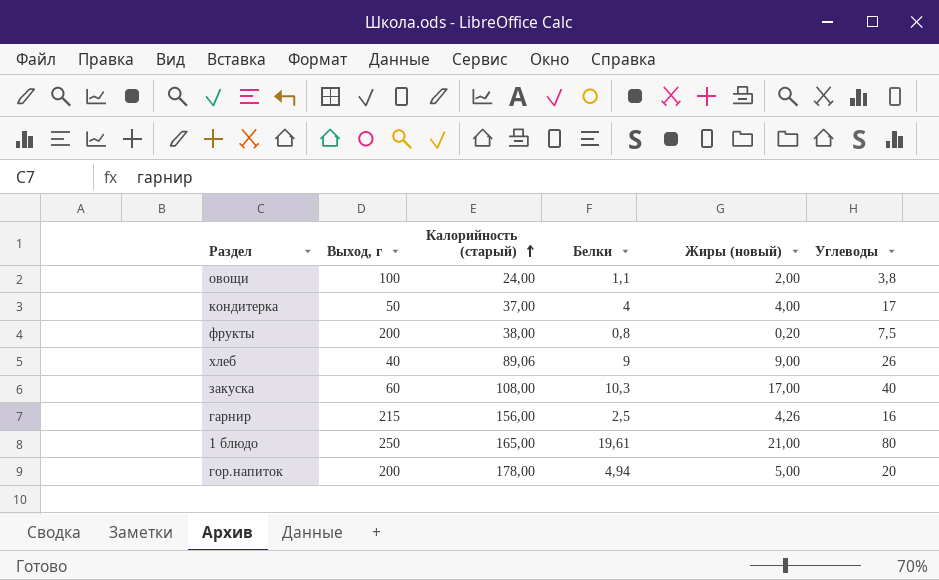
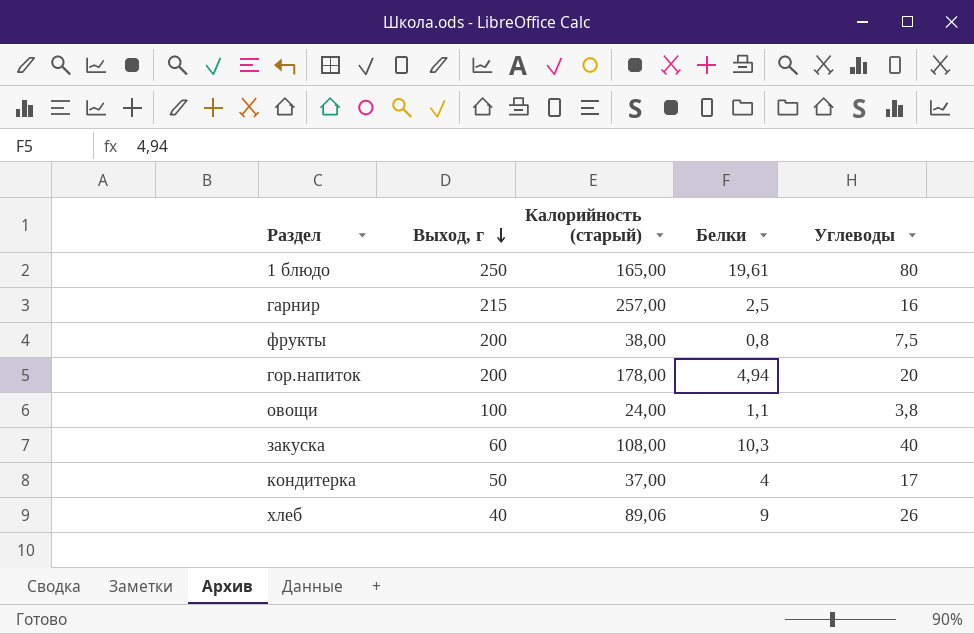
row order: Калорийность (старый) ascending -> Выход, г descending
column Жиры (новый) | position: 5 -> none
гарнир | Калорийность (старый): 156,00 -> 257,00

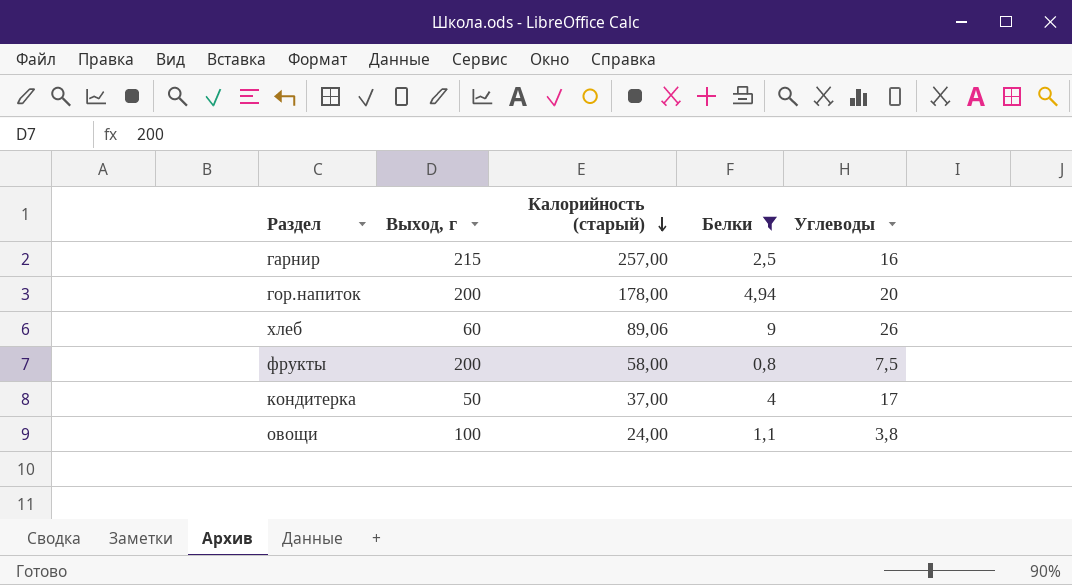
filter: none -> Белки <= 9
row order: Выход, г descending -> Калорийность (старый) descending
хлеб | Выход, г: 40 -> 60
фрукты | Калорийность (старый): 38,00 -> 58,00

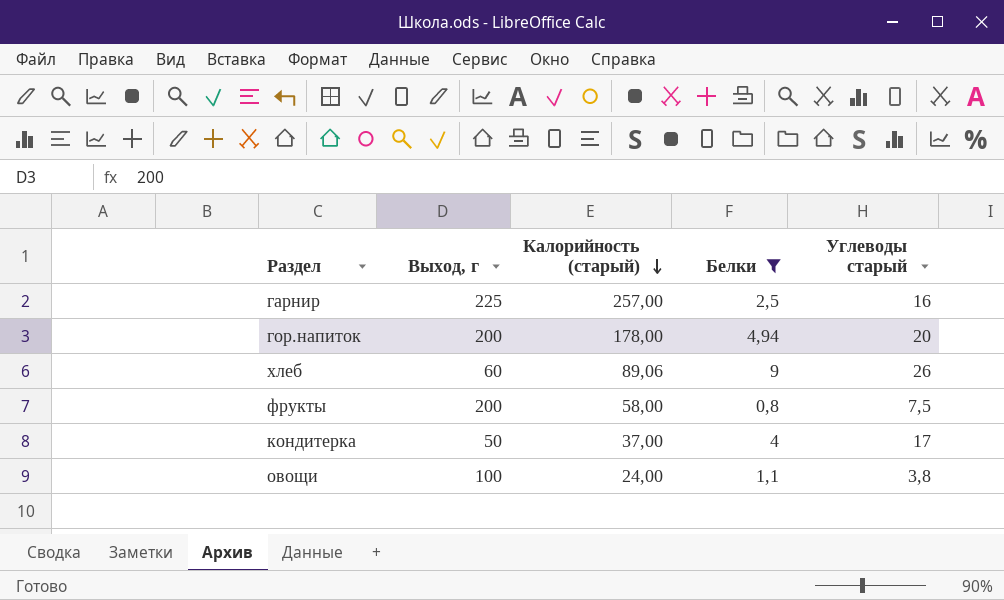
column name: Углеводы -> Углеводы старый
гарнир | Выход, г: 215 -> 225

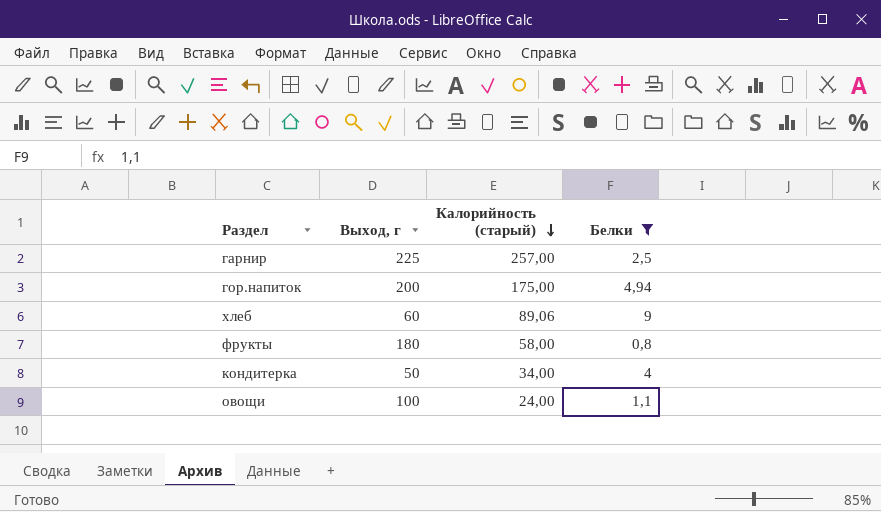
column Углеводы старый | position: 5 -> none
гор.напиток | Калорийность (старый): 178,00 -> 175,00
фрукты | Выход, г: 200 -> 180
кондитерка | Калорийность (старый): 37,00 -> 34,00

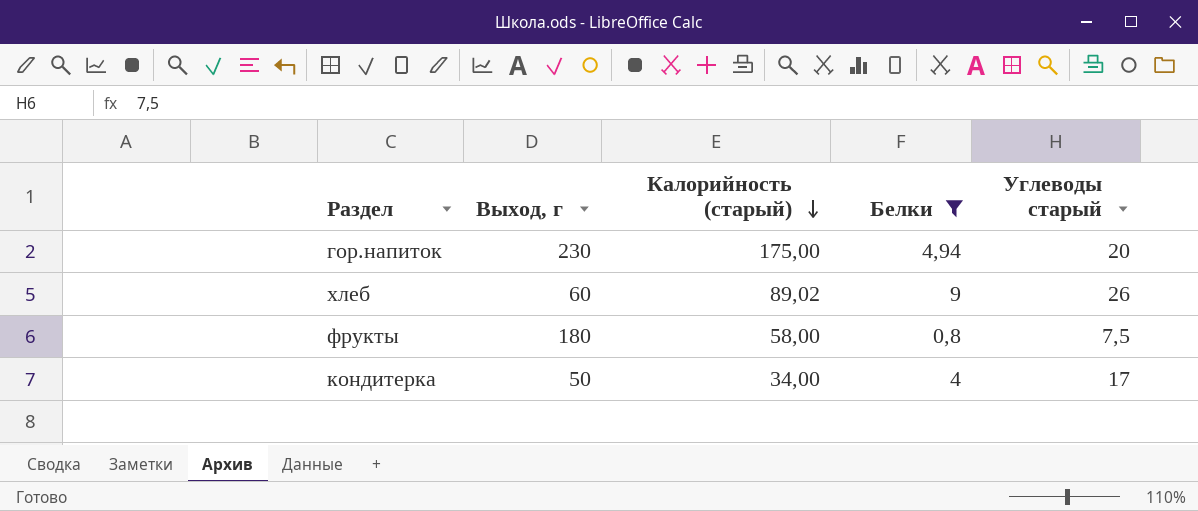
column Углеводы старый | position: none -> 5
row гарнир: 225 | 257,00 | 2,5 -> none
row овощи: 100 | 24,00 | 1,1 -> none
гор.напиток | Выход, г: 200 -> 230
хлеб | Калорийность (старый): 89,06 -> 89,02

